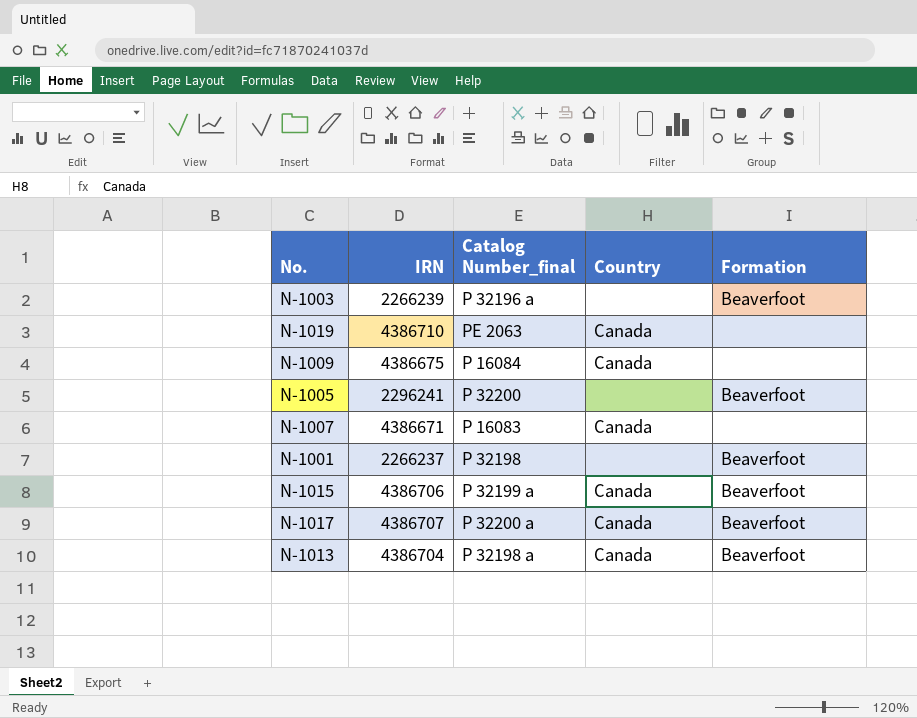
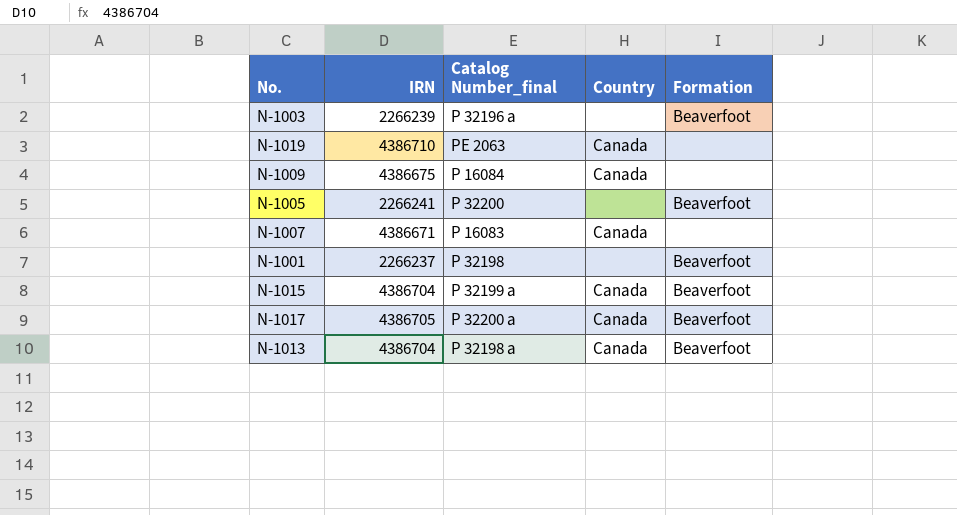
N-1005 | IRN: 2296241 -> 2266241
N-1015 | IRN: 4386706 -> 4386704
N-1017 | IRN: 4386707 -> 4386705

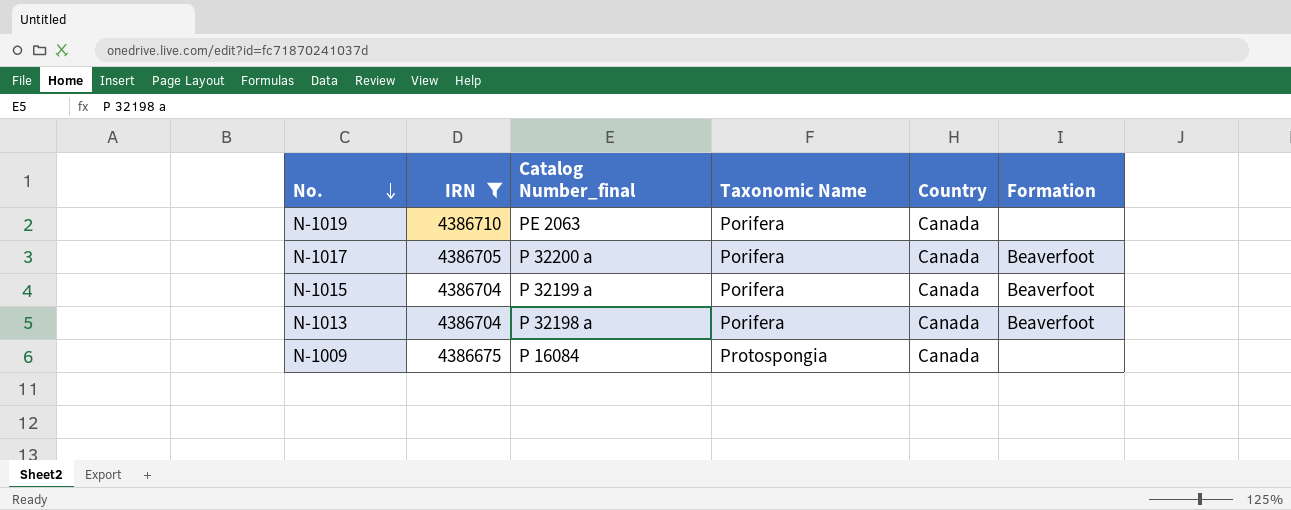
filter: none -> IRN >= 4386675
row order: none -> No. descending
column Taxonomic Name | position: none -> 4

